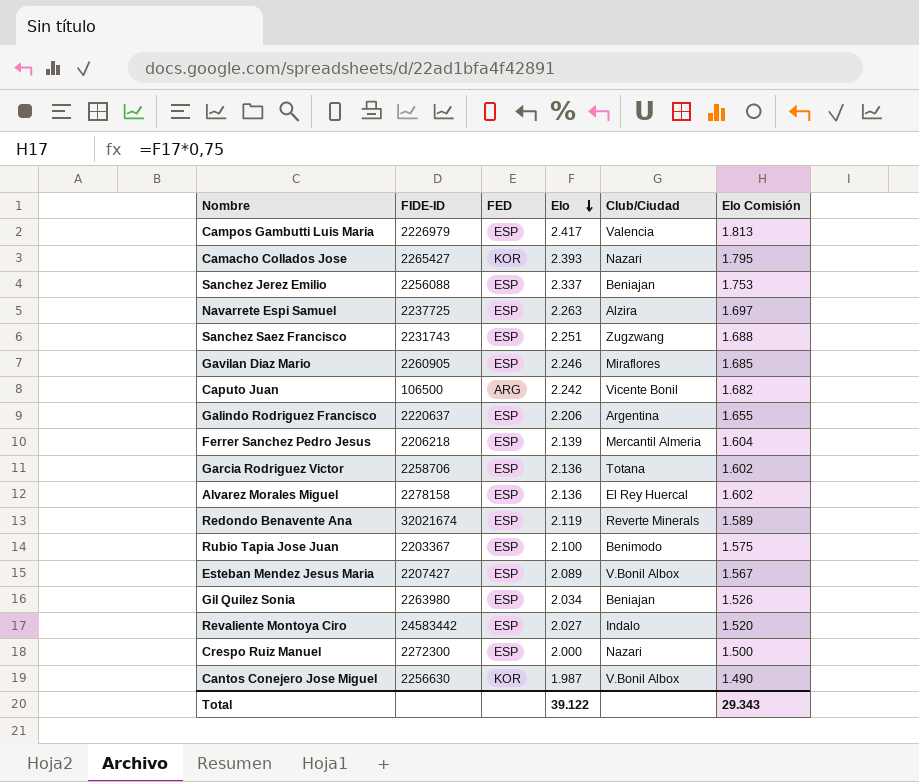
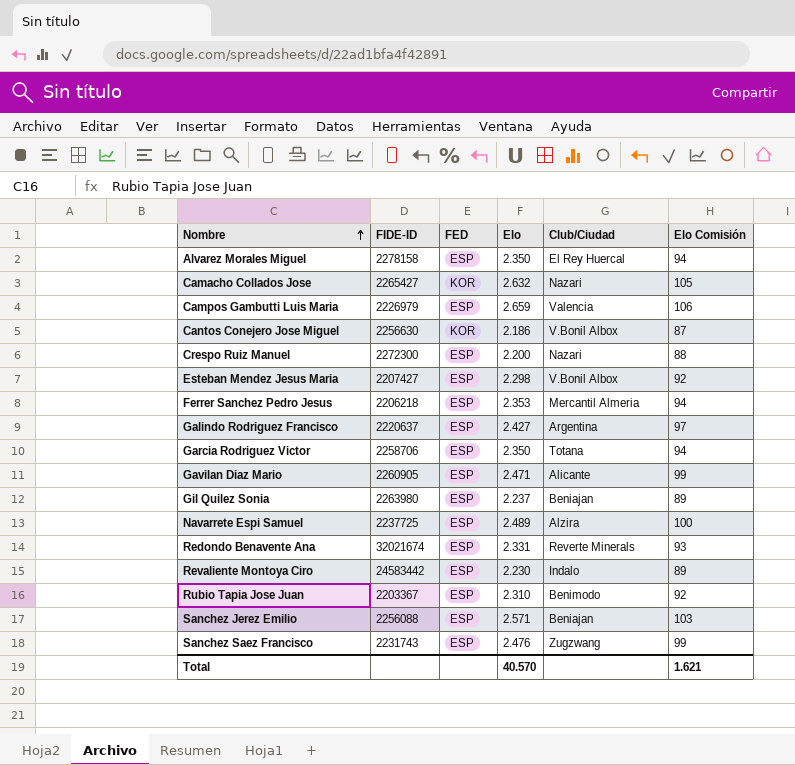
row order: Elo descending -> Nombre ascending
column Elo Comisión | formula: [Elo] * 0,75 -> [Elo] * 0,04
row Caputo Juan: 106500 | ARG | 2.242 | Vicente Bonil | 1.682 -> none
Alvarez Morales Miguel | Elo: 2.136 -> 2.350
Camacho Collados Jose | Elo: 2.393 -> 2.632
Campos Gambutti Luis Maria | Elo: 2.417 -> 2.659
Cantos Conejero Jose Miguel | Elo: 1.987 -> 2.186
Crespo Ruiz Manuel | Elo: 2.000 -> 2.200
Esteban Mendez Jesus Maria | Elo: 2.089 -> 2.298
Ferrer Sanchez Pedro Jesus | Elo: 2.139 -> 2.353
Galindo Rodriguez Francisco | Elo: 2.206 -> 2.427
Garcia Rodriguez Victor | Elo: 2.136 -> 2.350
Gavilan Diaz Mario | Elo: 2.246 -> 2.471
Gavilan Diaz Mario | Club/Ciudad: Miraflores -> Alicante
Gil Quilez Sonia | Elo: 2.034 -> 2.237
Navarrete Espi Samuel | Elo: 2.263 -> 2.489
Redondo Benavente Ana | Elo: 2.119 -> 2.331
Revaliente Montoya Ciro | Elo: 2.027 -> 2.230
Rubio Tapia Jose Juan | Elo: 2.100 -> 2.310
Sanchez Jerez Emilio | Elo: 2.337 -> 2.571
Sanchez Saez Francisco | Elo: 2.251 -> 2.476
Total | Elo: 39.122 -> 40.570
Total | Elo Comisión: 29.343 -> 1.621

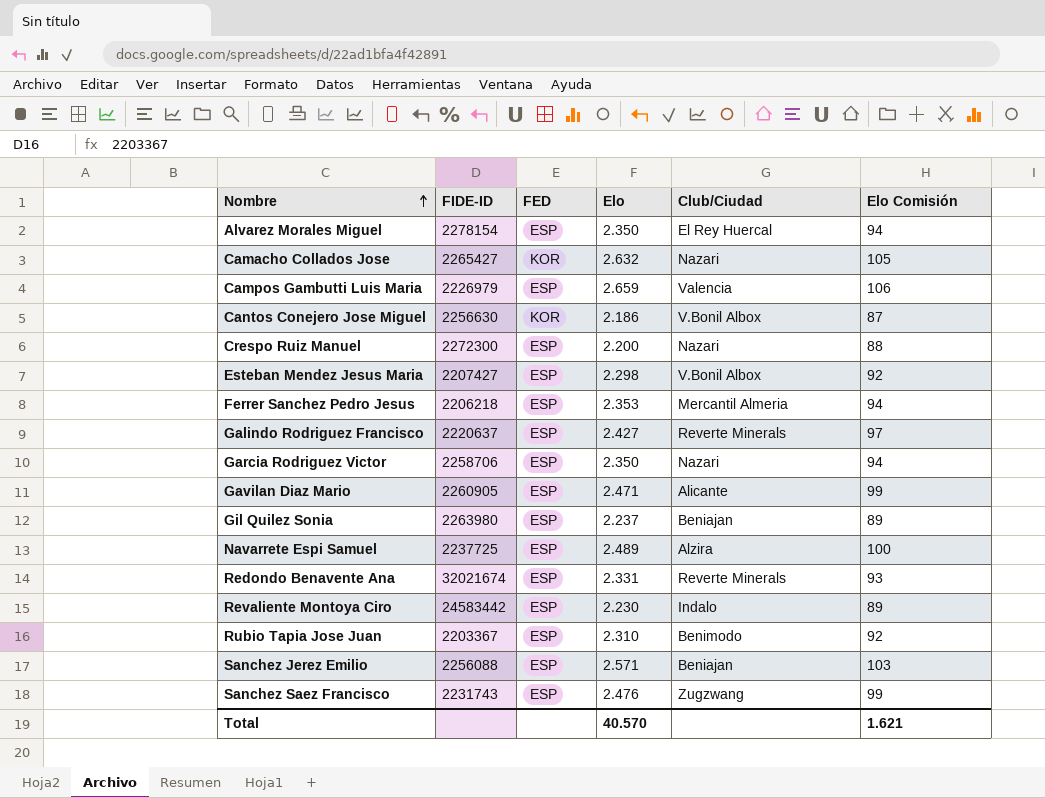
Alvarez Morales Miguel | FIDE-ID: 2278158 -> 2278154
Galindo Rodriguez Francisco | Club/Ciudad: Argentina -> Reverte Minerals
Garcia Rodriguez Victor | Club/Ciudad: Totana -> Nazari

